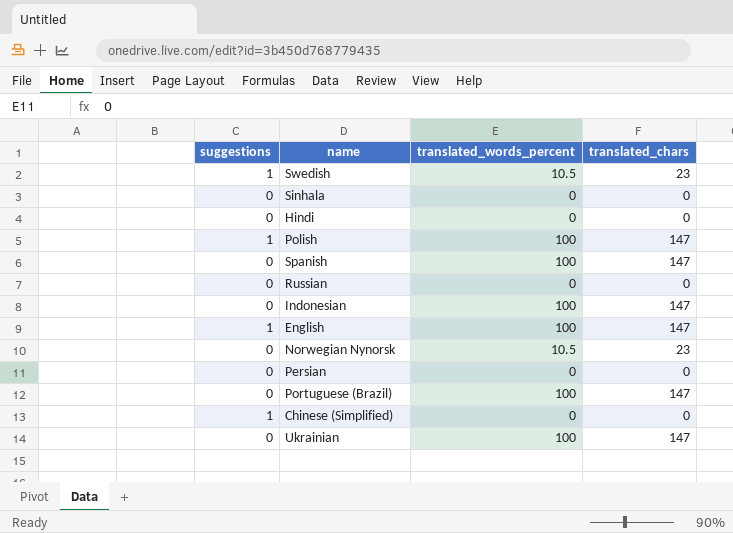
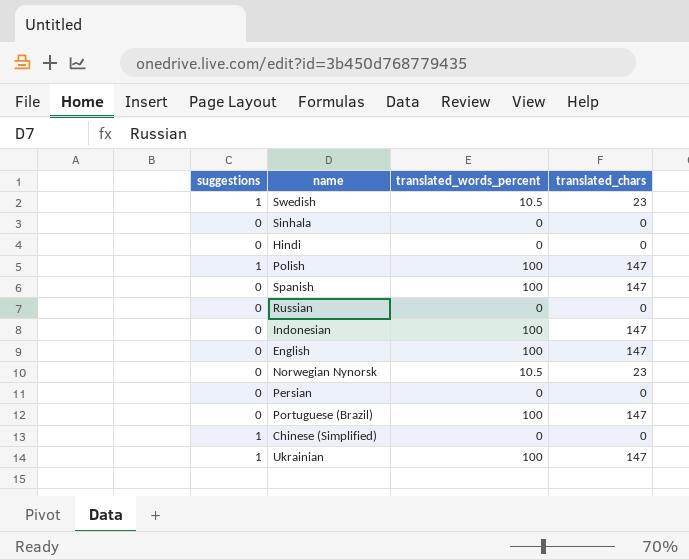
English | suggestions: 1 -> 0
Ukrainian | suggestions: 0 -> 1

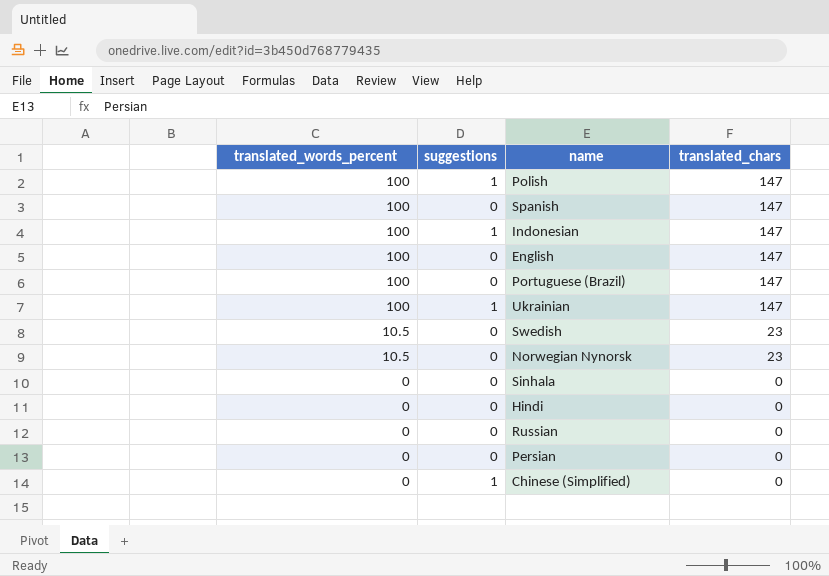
row order: none -> translated_words_percent descending
column translated_words_percent | position: 3 -> 1
Indonesian | suggestions: 0 -> 1
Swedish | suggestions: 1 -> 0

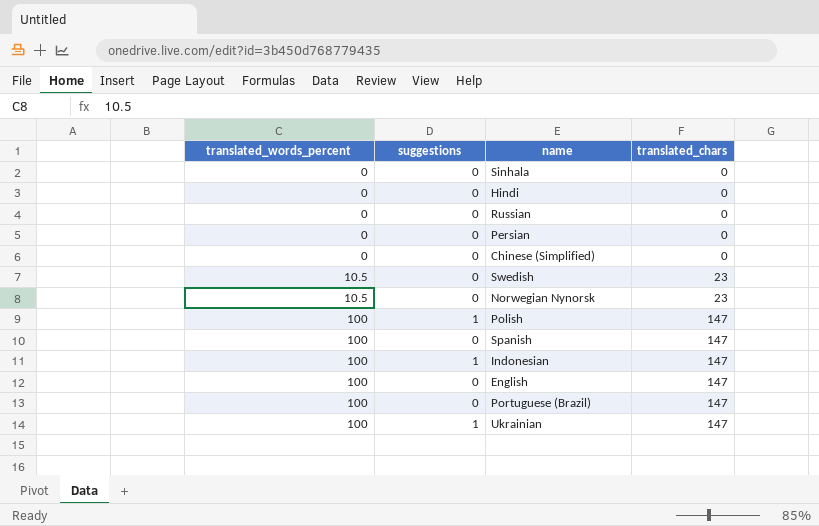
row order: translated_words_percent descending -> translated_words_percent ascending
Chinese (Simplified) | suggestions: 1 -> 0

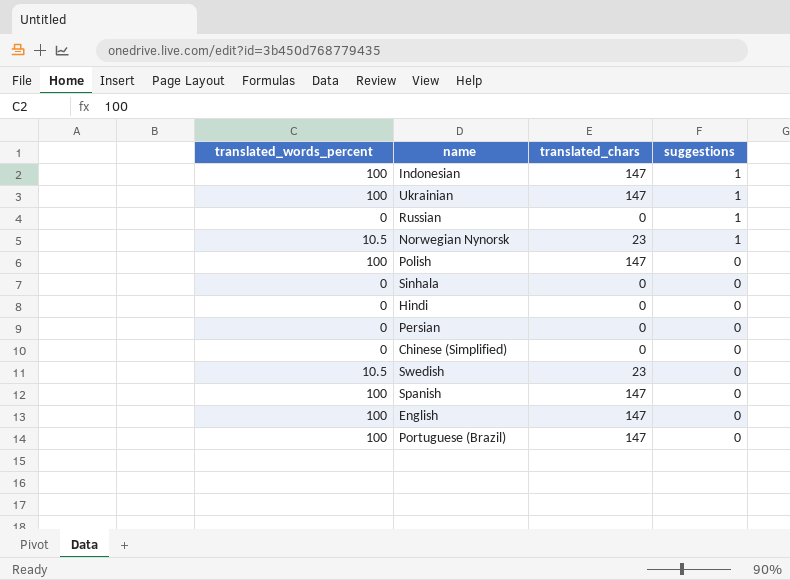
row order: translated_words_percent ascending -> suggestions descending
column suggestions | position: 2 -> 4
Russian | suggestions: 0 -> 1
Norwegian Nynorsk | suggestions: 0 -> 1
Polish | suggestions: 1 -> 0

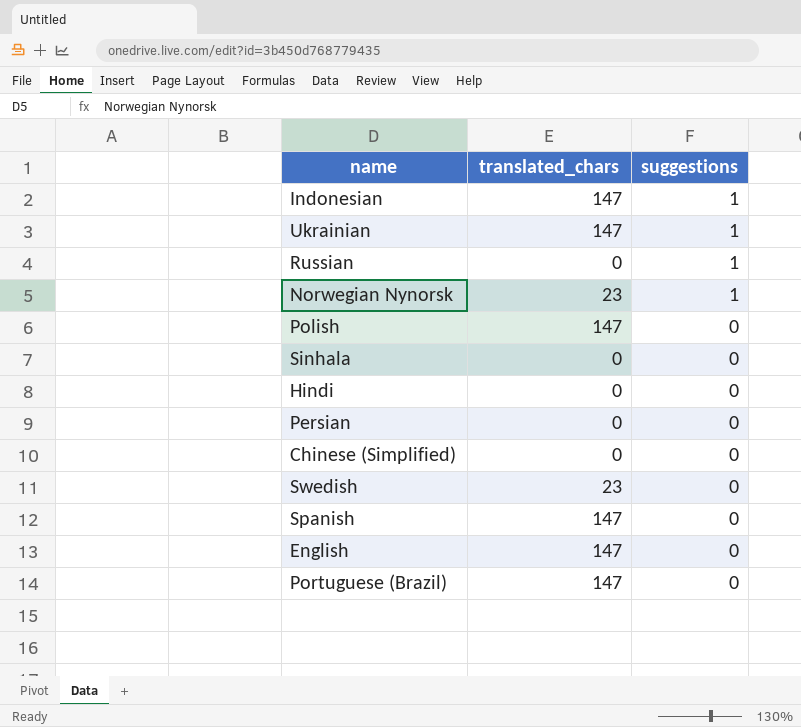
column translated_words_percent | position: 1 -> none

